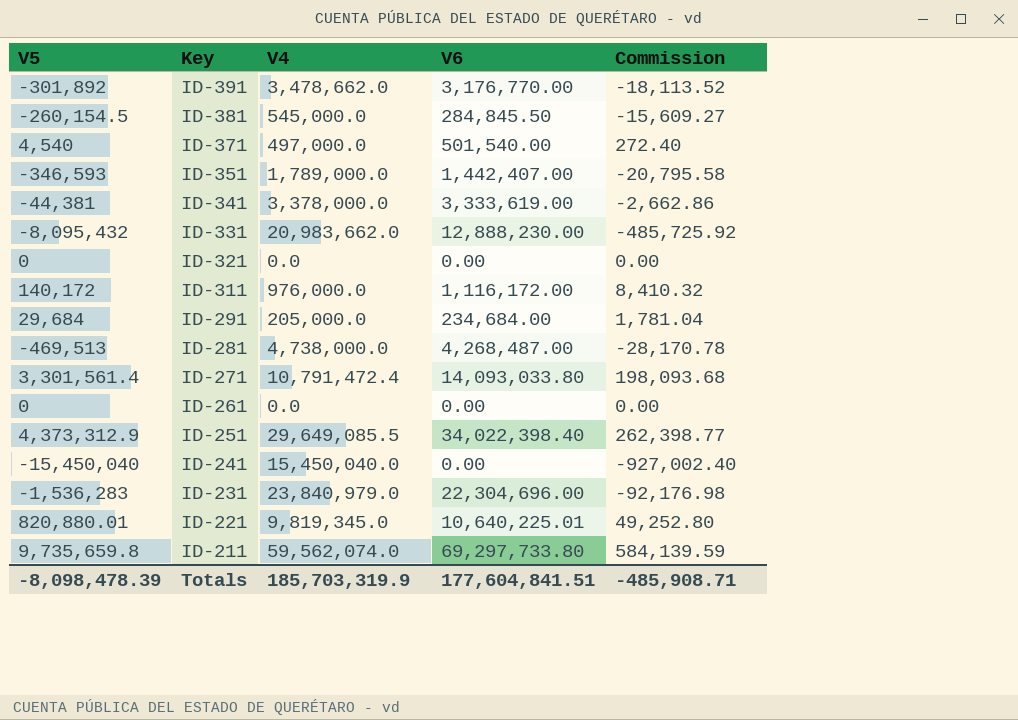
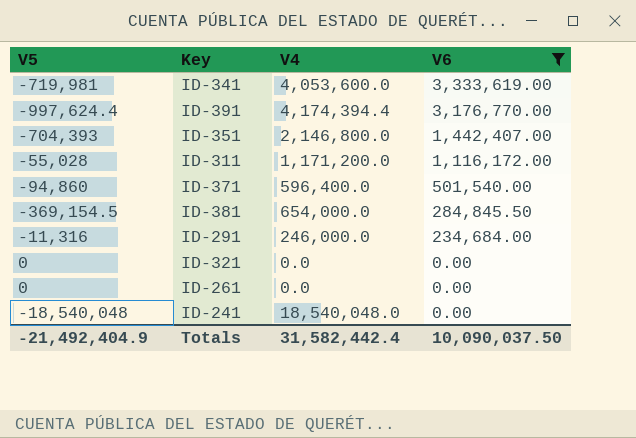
filter: none -> V6 <= 3,333,619.00
row order: Key descending -> V6 descending
column Commission | formula: [V5] * 0.06 -> none
ID-341 | V5: -44,381 -> -719,981
ID-341 | V4: 3,378,000.0 -> 4,053,600.0
ID-391 | V5: -301,892 -> -997,624.4
ID-391 | V4: 3,478,662.0 -> 4,174,394.4
ID-351 | V5: -346,593 -> -704,393
ID-351 | V4: 1,789,000.0 -> 2,146,800.0
ID-311 | V5: 140,172 -> -55,028
ID-311 | V4: 976,000.0 -> 1,171,200.0
ID-371 | V5: 4,540 -> -94,860
ID-371 | V4: 497,000.0 -> 596,400.0
ID-381 | V5: -260,154.5 -> -369,154.5
ID-381 | V4: 545,000.0 -> 654,000.0
ID-291 | V5: 29,684 -> -11,316
ID-291 | V4: 205,000.0 -> 246,000.0
ID-241 | V5: -15,450,040 -> -18,540,048
ID-241 | V4: 15,450,040.0 -> 18,540,048.0
Totals | V5: -8,098,478.39 -> -21,492,404.9
Totals | V4: 185,703,319.9 -> 31,582,442.4
Totals | V6: 177,604,841.51 -> 10,090,037.50

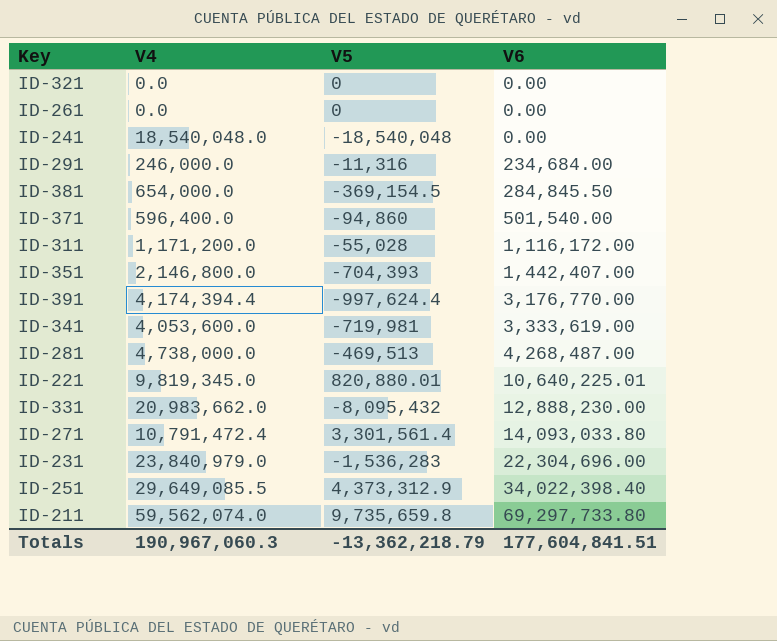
filter: V6 <= 3,333,619.00 -> none
row order: V6 descending -> V6 ascending
column V5 | position: 1 -> 3
Totals | V4: 31,582,442.4 -> 190,967,060.3
Totals | V5: -21,492,404.9 -> -13,362,218.79
Totals | V6: 10,090,037.50 -> 177,604,841.51

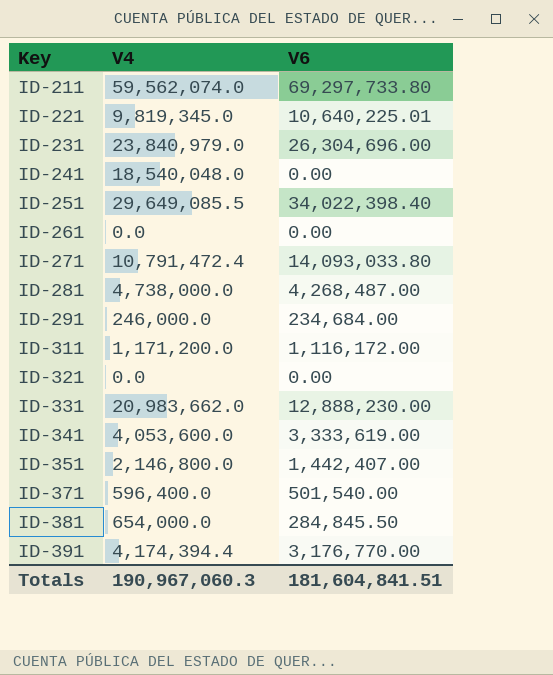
row order: V6 ascending -> Key ascending
column V5 | formula: [V6] - [V4] -> none
ID-231 | V6: 22,304,696.00 -> 26,304,696.00
Totals | V6: 177,604,841.51 -> 181,604,841.51

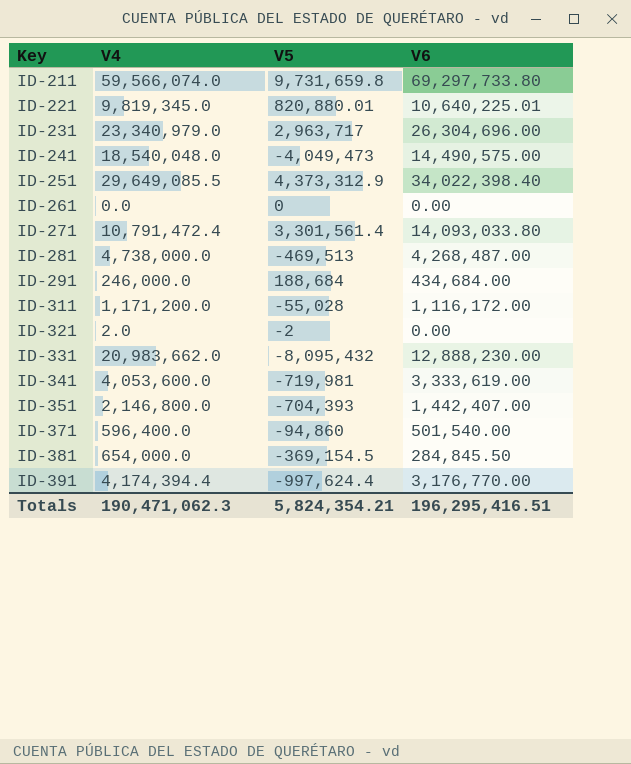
column V5 | formula: none -> [V6] - [V4]
ID-211 | V4: 59,562,074.0 -> 59,566,074.0
ID-231 | V4: 23,840,979.0 -> 23,340,979.0
ID-241 | V6: 0.00 -> 14,490,575.00
ID-291 | V6: 234,684.00 -> 434,684.00
ID-321 | V4: 0.0 -> 2.0
Totals | V4: 190,967,060.3 -> 190,471,062.3
Totals | V6: 181,604,841.51 -> 196,295,416.51

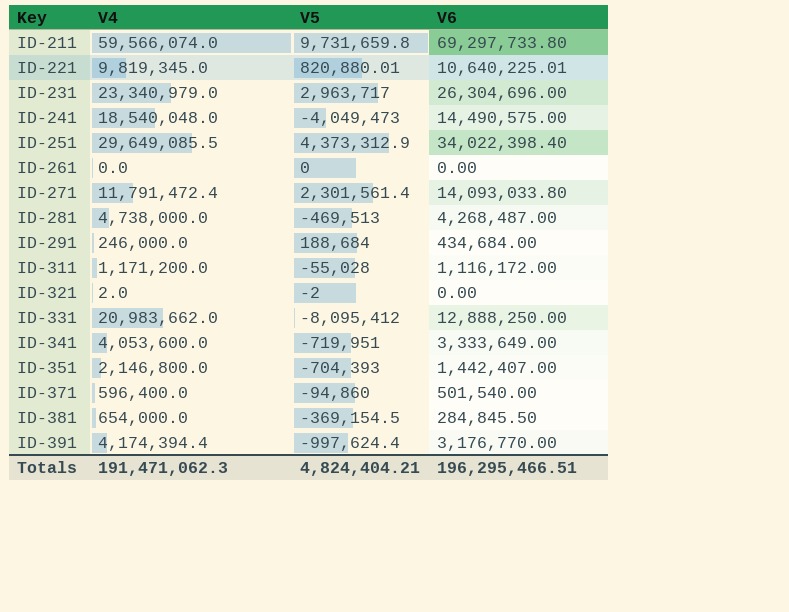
ID-271 | V4: 10,791,472.4 -> 11,791,472.4
ID-271 | V5: 3,301,561.4 -> 2,301,561.4
ID-331 | V5: -8,095,432 -> -8,095,412
ID-331 | V6: 12,888,230.00 -> 12,888,250.00
ID-341 | V5: -719,981 -> -719,951
ID-341 | V6: 3,333,619.00 -> 3,333,649.00
Totals | V4: 190,471,062.3 -> 191,471,062.3
Totals | V5: 5,824,354.21 -> 4,824,404.21
Totals | V6: 196,295,416.51 -> 196,295,466.51

